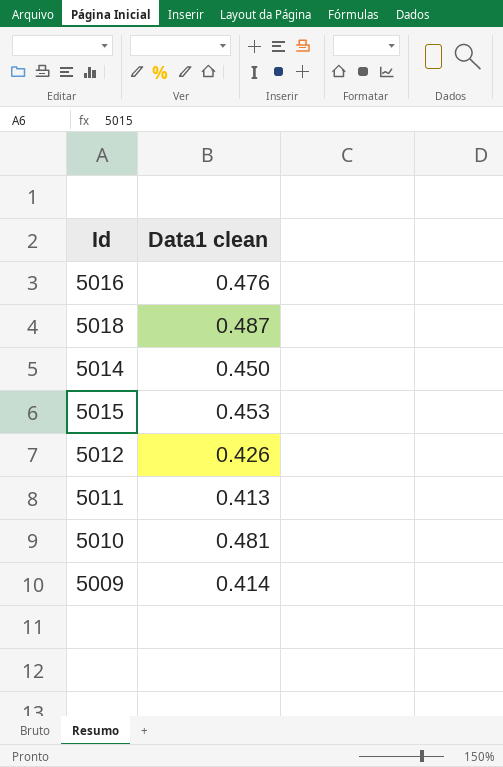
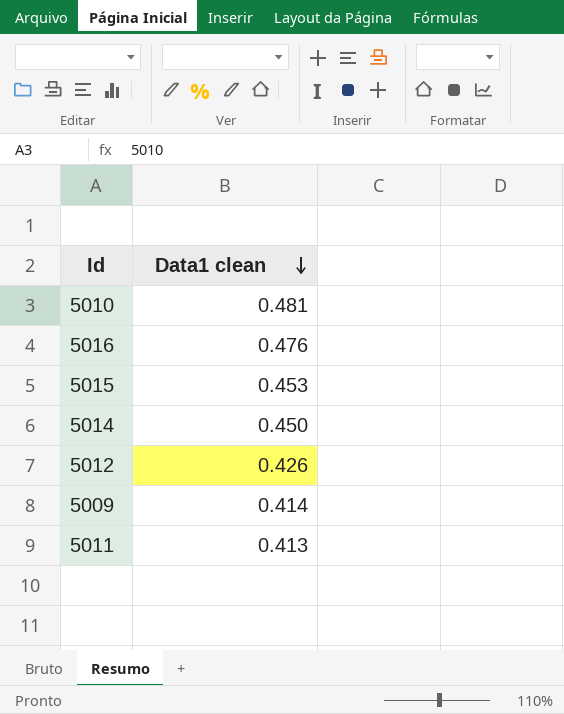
row order: none -> Data1 clean descending
row 5018: 0.487 -> none

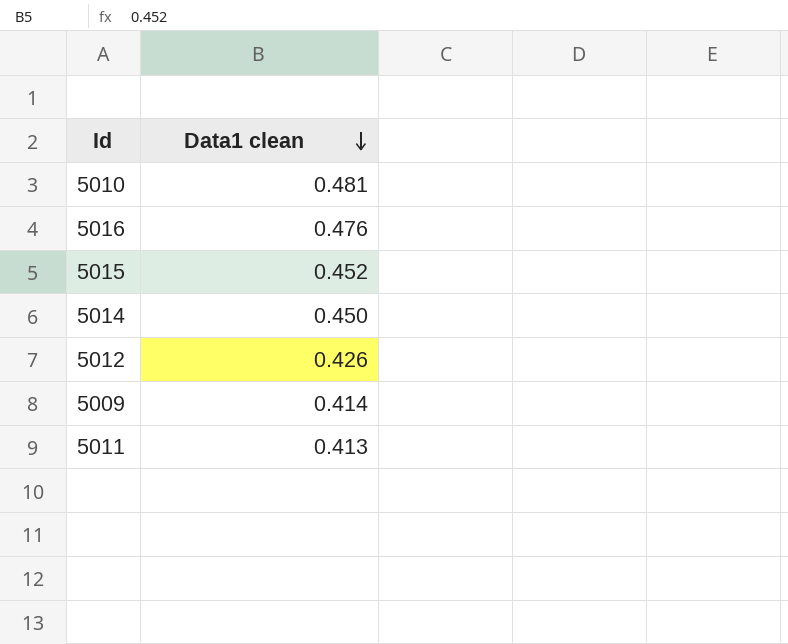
5015 | Data1 clean: 0.453 -> 0.452

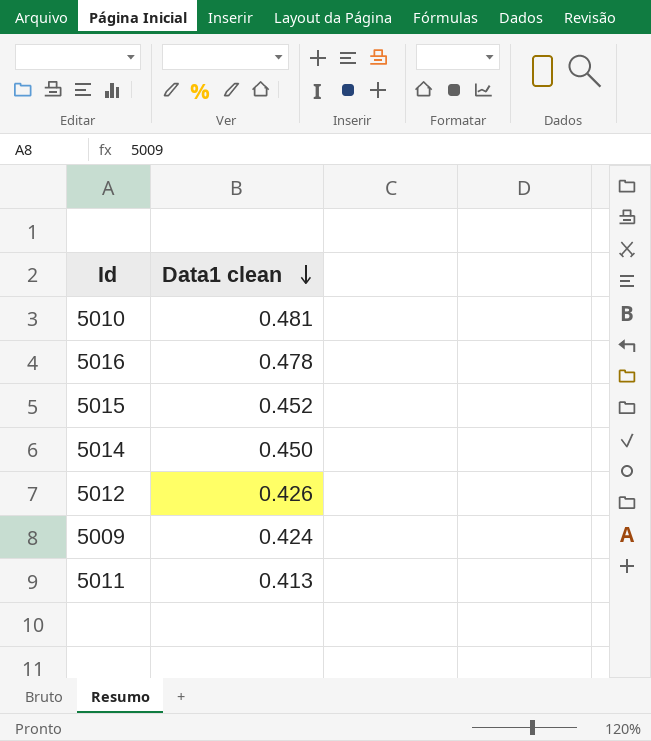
5016 | Data1 clean: 0.476 -> 0.478
5009 | Data1 clean: 0.414 -> 0.424

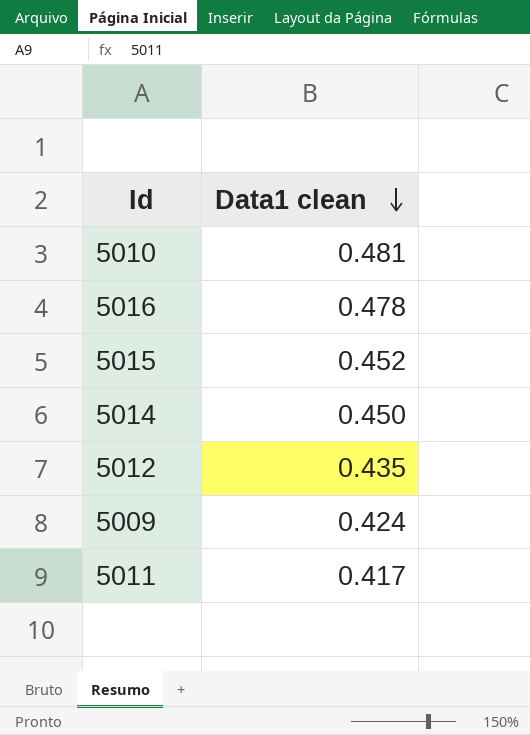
5012 | Data1 clean: 0.426 -> 0.435
5011 | Data1 clean: 0.413 -> 0.417

